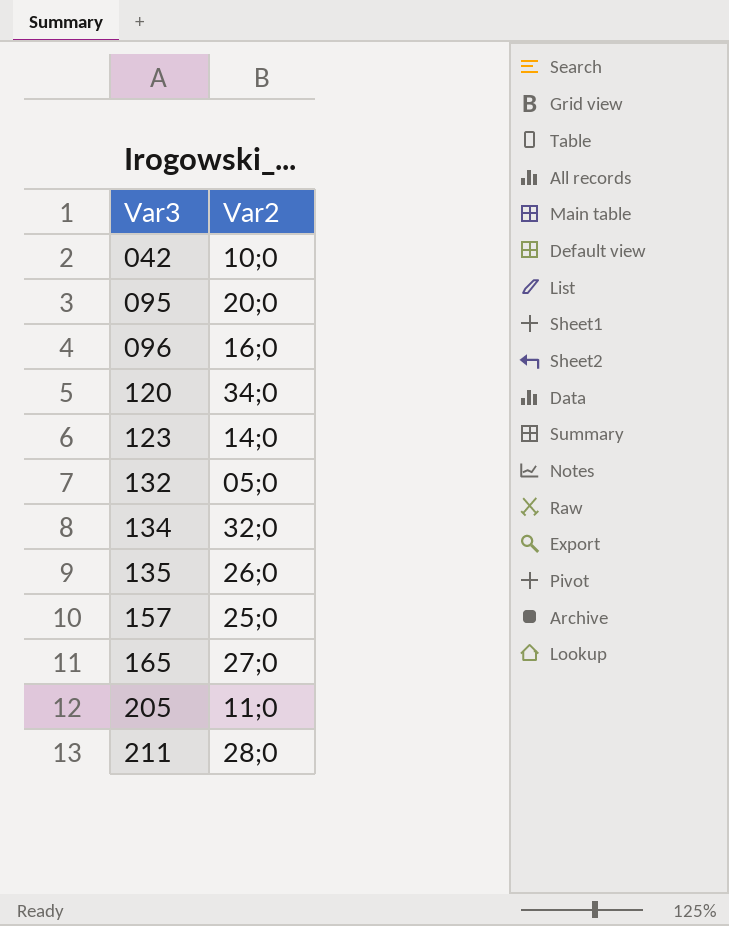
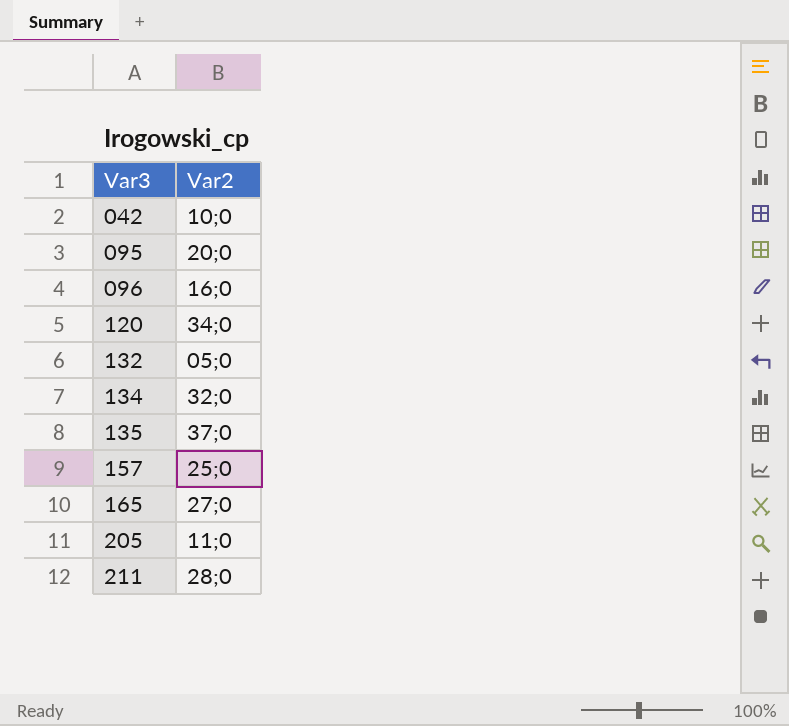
row 123: 14;0 -> none
135 | Var2: 26;0 -> 37;0

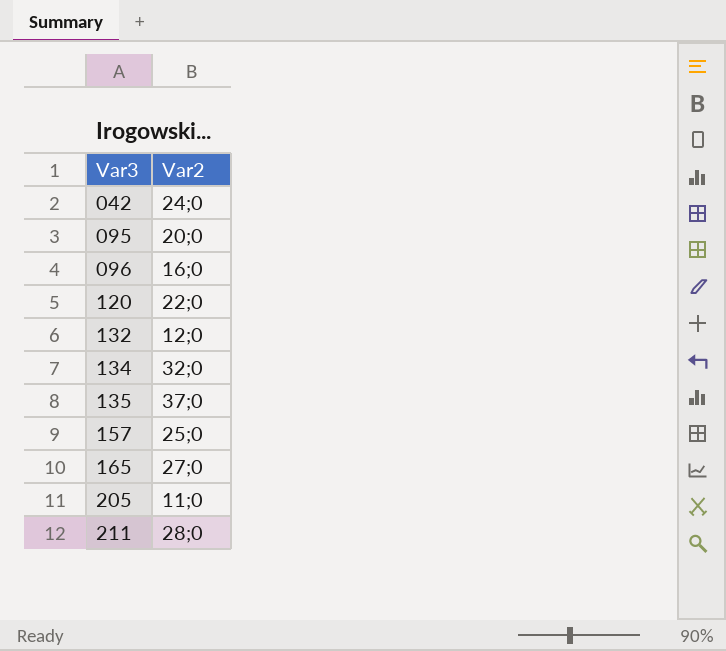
042 | Var2: 10;0 -> 24;0
120 | Var2: 34;0 -> 22;0
132 | Var2: 05;0 -> 12;0

